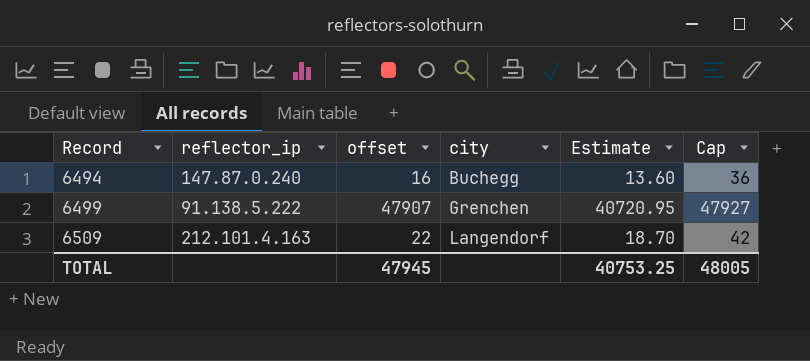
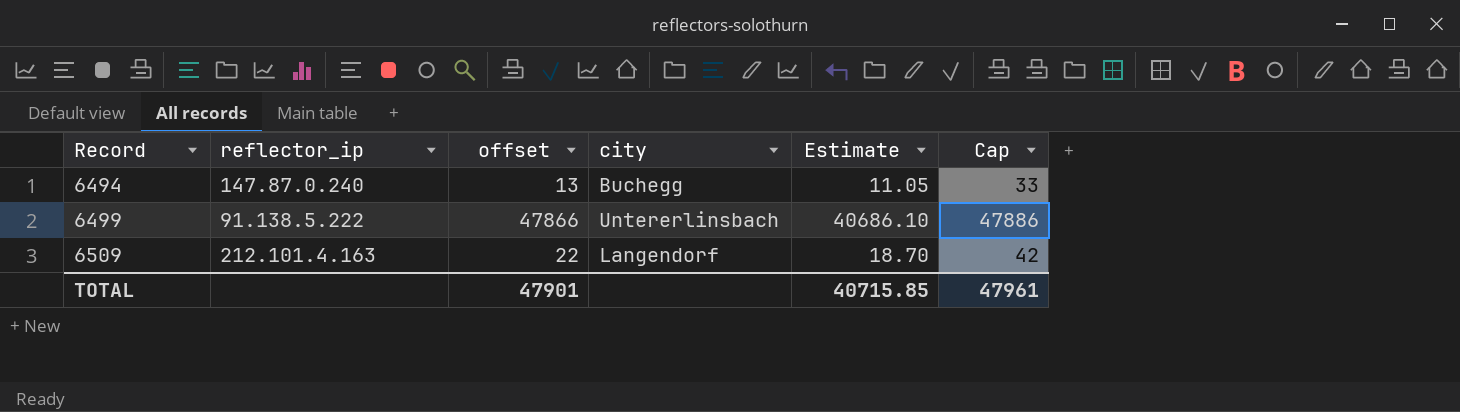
6494 | offset: 16 -> 13
6494 | Estimate: 13.60 -> 11.05
6494 | Cap: 36 -> 33
6499 | offset: 47907 -> 47866
6499 | city: Grenchen -> Untererlinsbach
6499 | Estimate: 40720.95 -> 40686.10
6499 | Cap: 47927 -> 47886
TOTAL | offset: 47945 -> 47901
TOTAL | Estimate: 40753.25 -> 40715.85
TOTAL | Cap: 48005 -> 47961

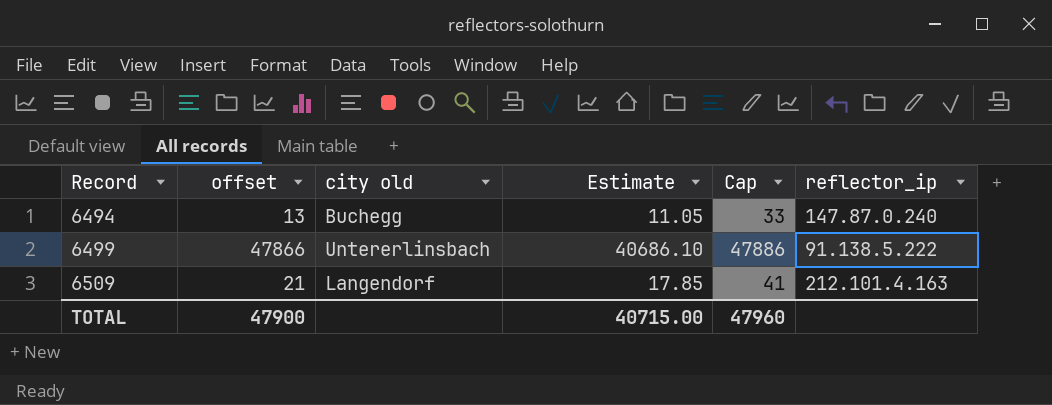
column name: city -> city old
column reflector_ip | position: 2 -> 6
6509 | offset: 22 -> 21
6509 | Estimate: 18.70 -> 17.85
6509 | Cap: 42 -> 41
TOTAL | offset: 47901 -> 47900
TOTAL | Estimate: 40715.85 -> 40715.00
TOTAL | Cap: 47961 -> 47960

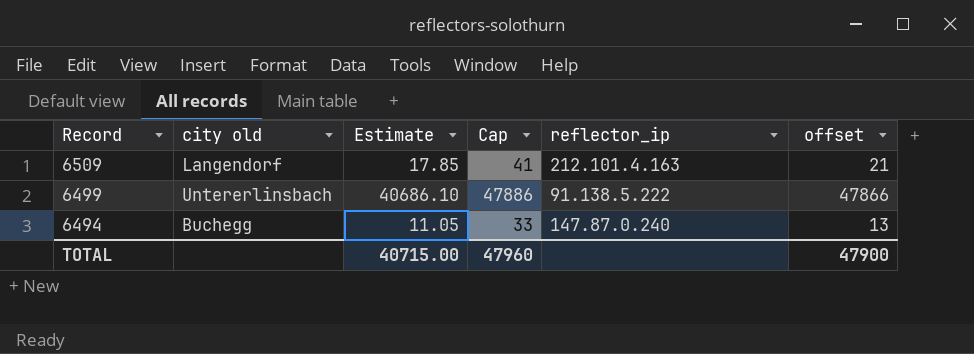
row order: Record ascending -> Record descending
column offset | position: 2 -> 6

